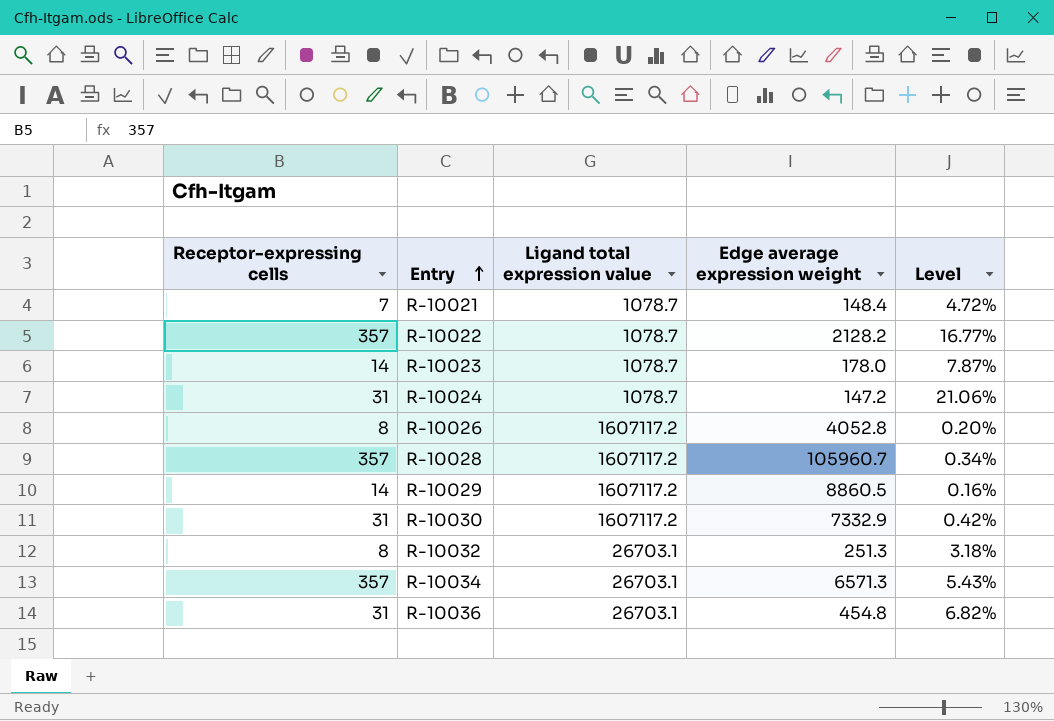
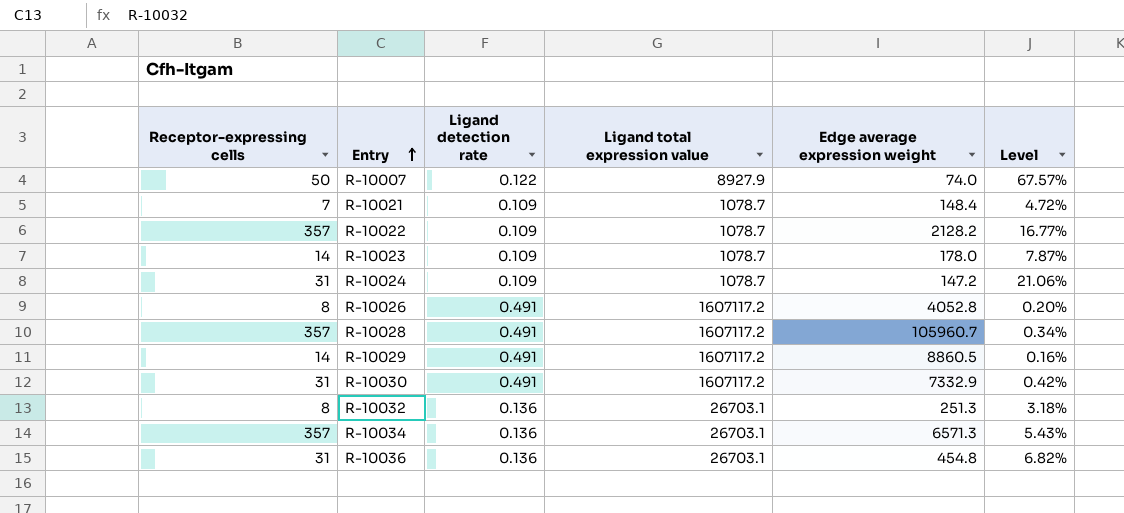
column Ligand detection rate | position: none -> 3
row R-10007: none -> 50 | 0.122 | 8927.9 | 74.0 | 67.57%

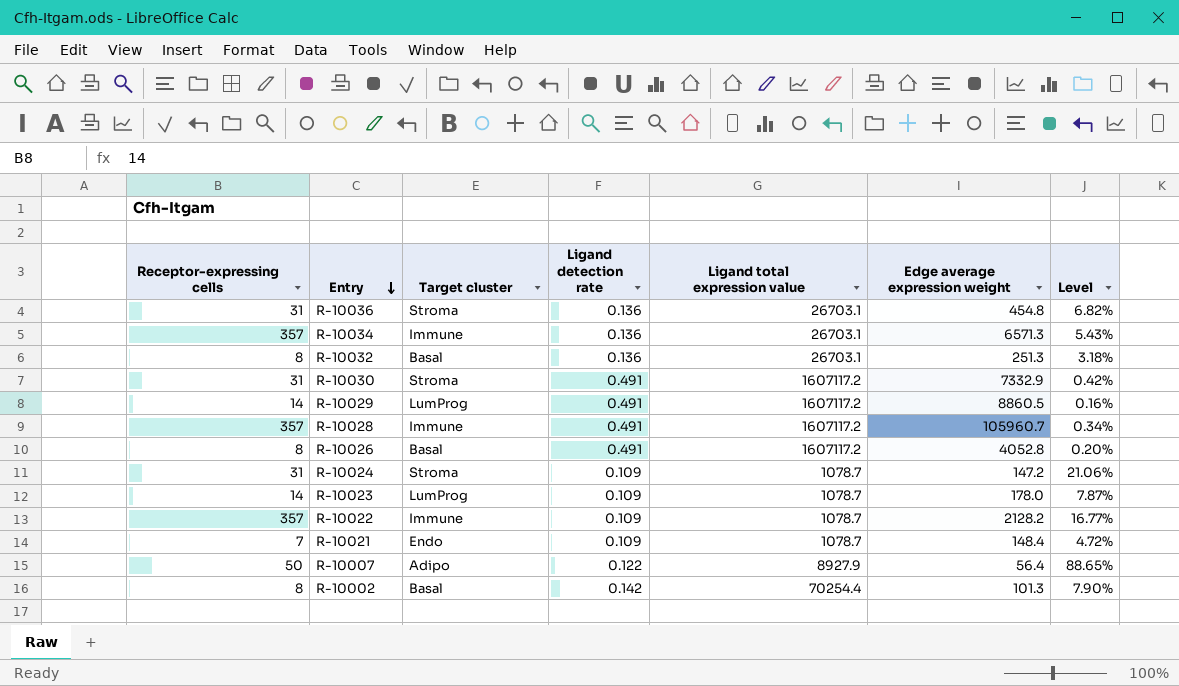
row order: Entry ascending -> Entry descending
column Target cluster | position: none -> 3
R-10007 | Edge average expression weight: 74.0 -> 56.4
R-10007 | Level: 67.57% -> 88.65%
row R-10002: none -> 8 | Basal | 0.142 | 70254.4 | 101.3 | 7.90%

